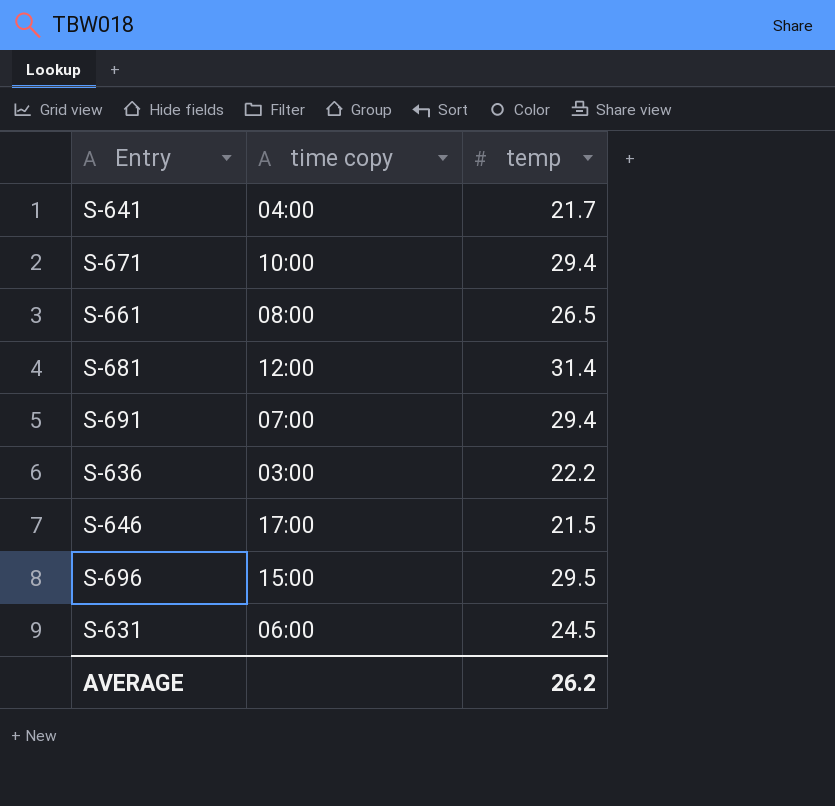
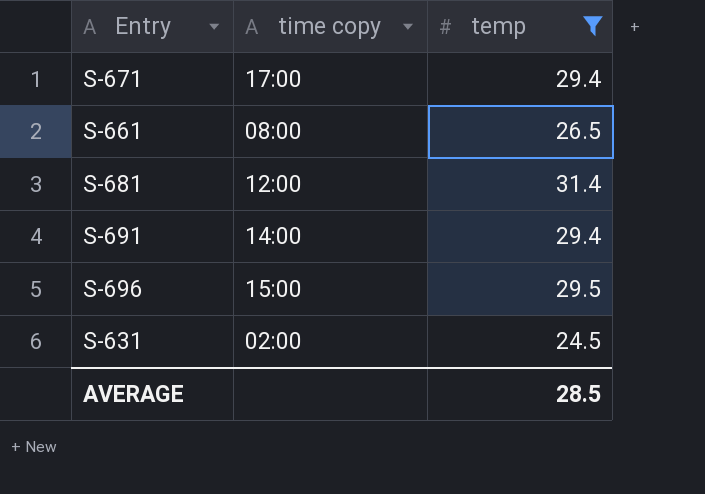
filter: none -> temp >= 24.5
S-671 | time copy: 10:00 -> 17:00
S-691 | time copy: 07:00 -> 14:00
S-631 | time copy: 06:00 -> 02:00
AVERAGE | temp: 26.2 -> 28.5

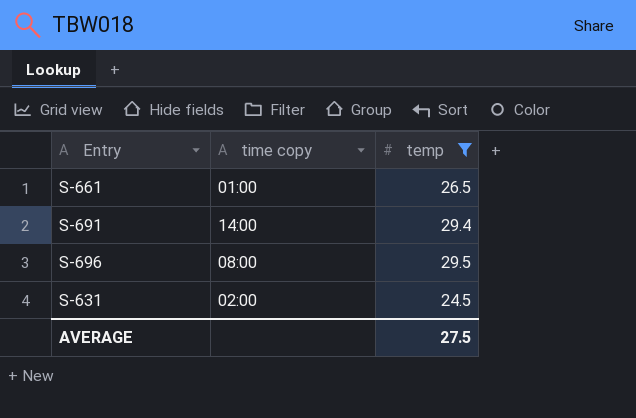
row S-671: 17:00 | 29.4 -> none
row S-681: 12:00 | 31.4 -> none
S-661 | time copy: 08:00 -> 01:00
S-696 | time copy: 15:00 -> 08:00
AVERAGE | temp: 28.5 -> 27.5

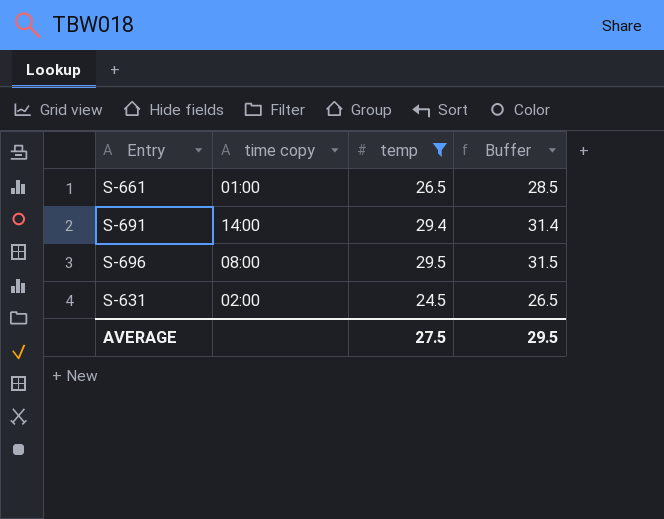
column Buffer | formula: none -> [temp] + 2

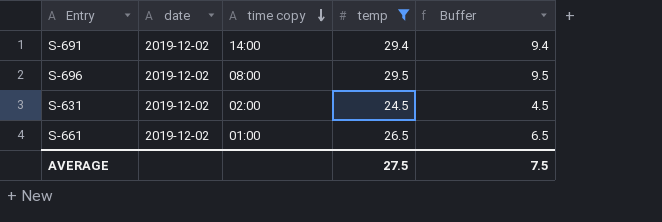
row order: none -> time copy descending
column date | position: none -> 2
column Buffer | formula: [temp] + 2 -> [temp] - 20
AVERAGE | Buffer: 29.5 -> 7.5

